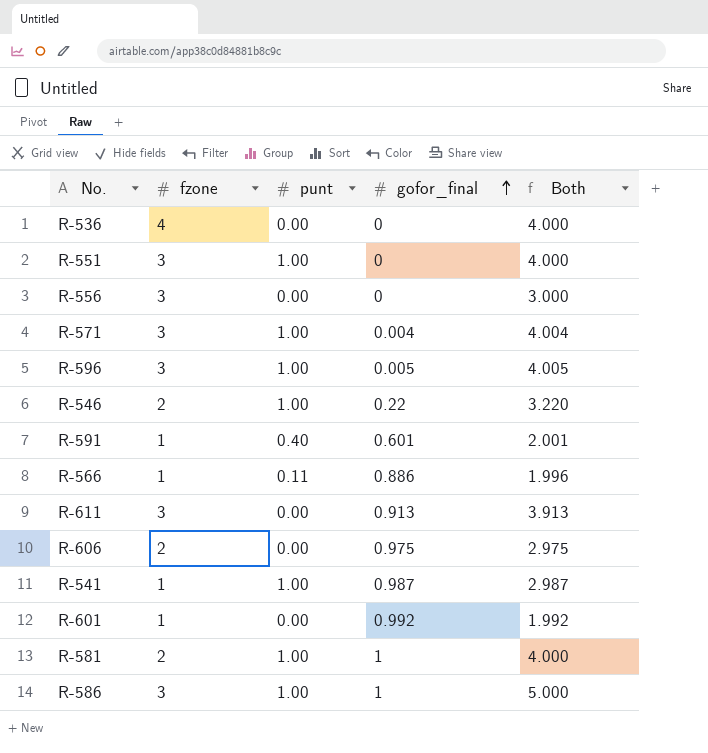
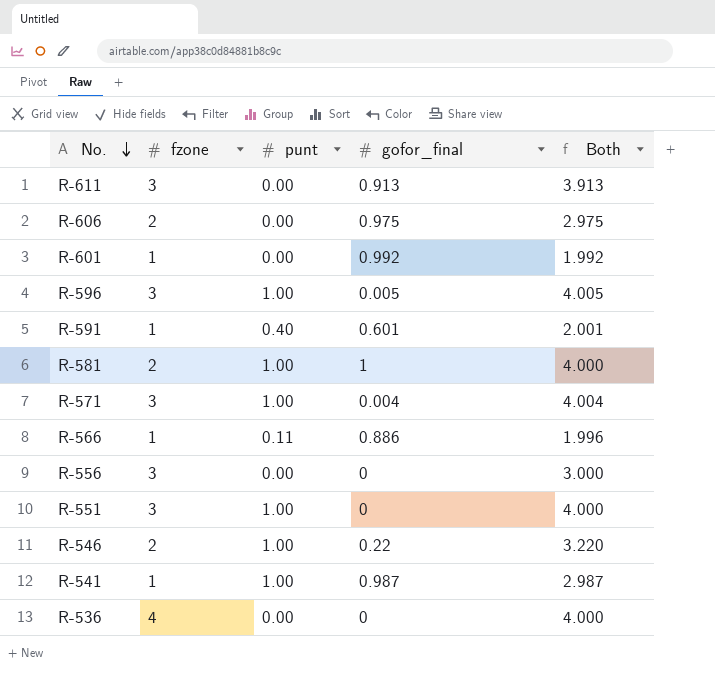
row order: gofor_final ascending -> No. descending
row R-586: 3 | 1.00 | 1 | 5.000 -> none

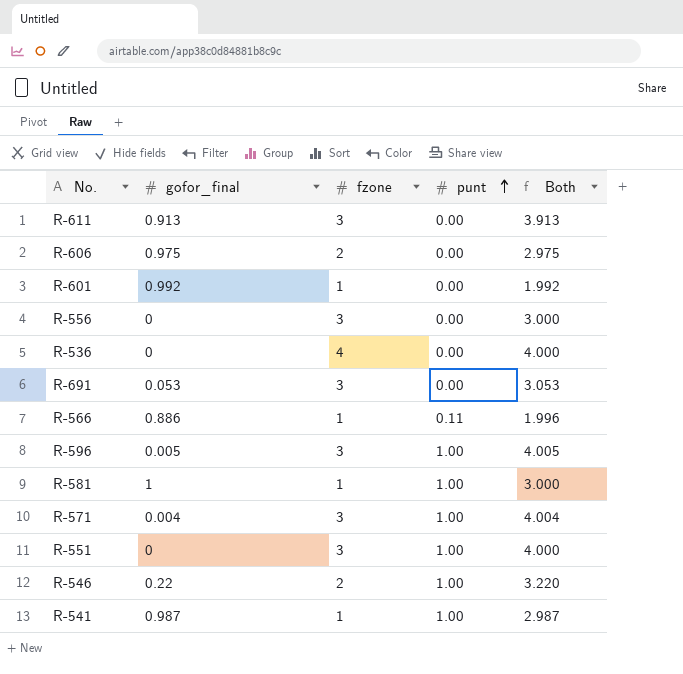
row order: No. descending -> punt ascending
column gofor_final | position: 4 -> 2
row R-591: 1 | 0.40 | 0.601 | 2.001 -> none
row R-691: none -> 0.053 | 3 | 0.00 | 3.053
R-581 | fzone: 2 -> 1
R-581 | Both: 4.000 -> 3.000

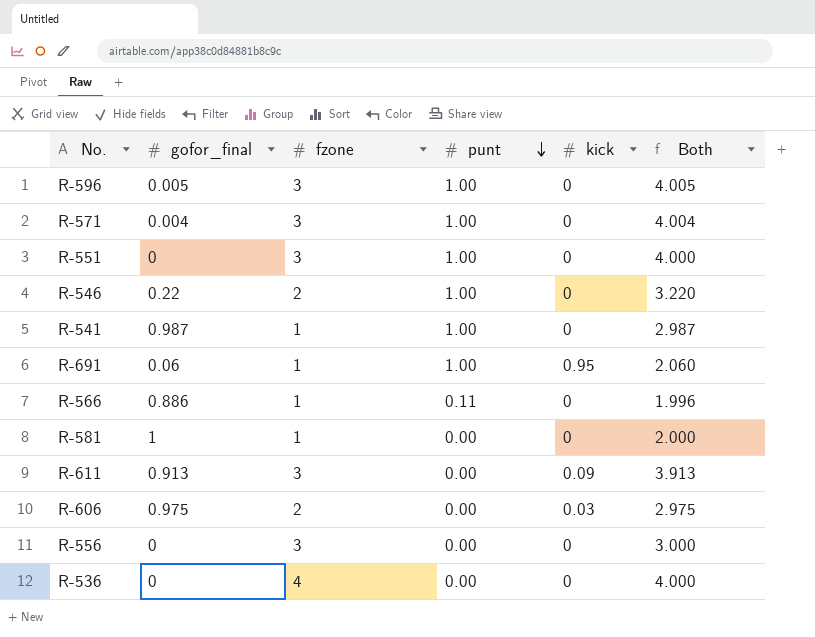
row order: punt ascending -> punt descending
column kick | position: none -> 5
row R-601: 0.992 | 1 | 0.00 | 1.992 -> none
R-691 | gofor_final: 0.053 -> 0.06
R-691 | fzone: 3 -> 1
R-691 | punt: 0.00 -> 1.00
R-691 | Both: 3.053 -> 2.060
R-581 | punt: 1.00 -> 0.00
R-581 | Both: 3.000 -> 2.000

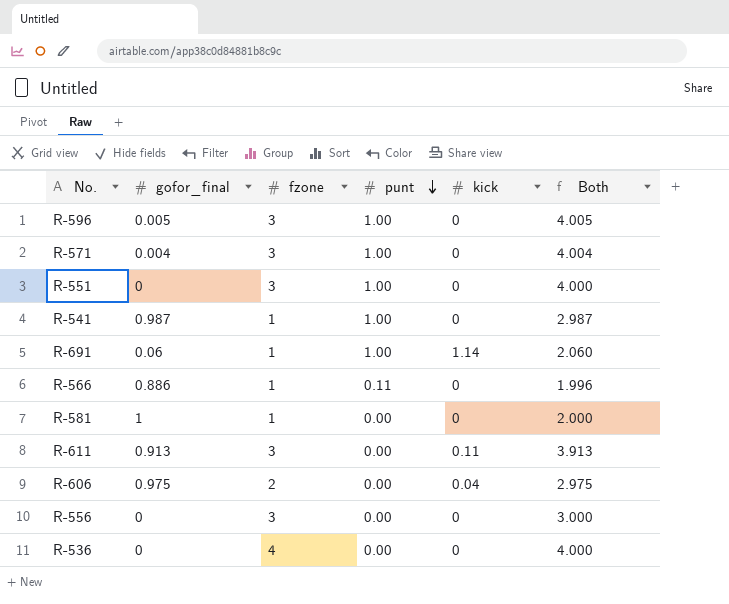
row R-546: 0.22 | 2 | 1.00 | 0 | 3.220 -> none
R-691 | kick: 0.95 -> 1.14
R-611 | kick: 0.09 -> 0.11
R-606 | kick: 0.03 -> 0.04

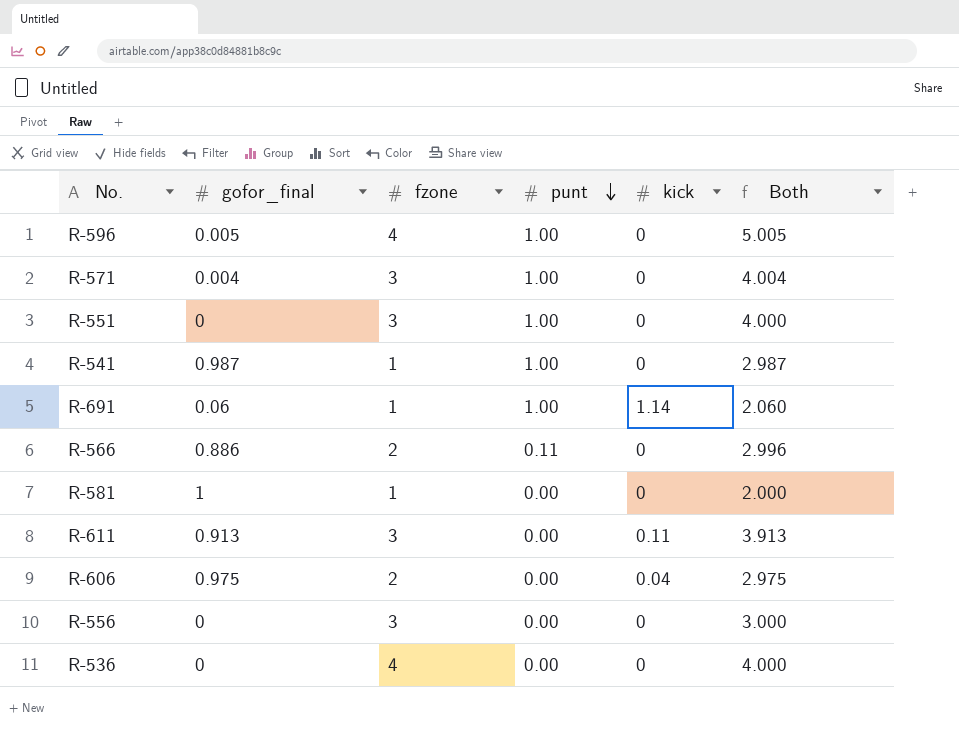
R-596 | fzone: 3 -> 4
R-596 | Both: 4.005 -> 5.005
R-566 | fzone: 1 -> 2
R-566 | Both: 1.996 -> 2.996

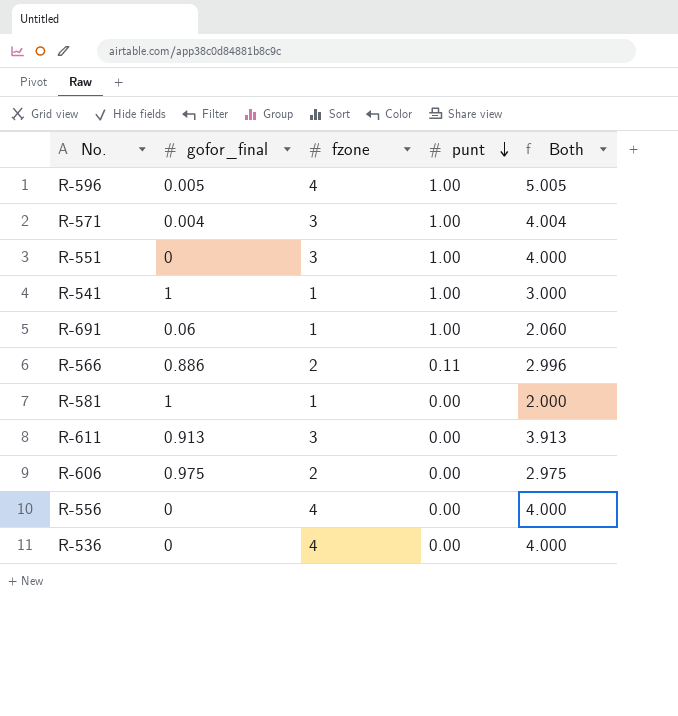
column kick | position: 5 -> none
R-541 | gofor_final: 0.987 -> 1
R-541 | Both: 2.987 -> 3.000
R-556 | fzone: 3 -> 4
R-556 | Both: 3.000 -> 4.000

